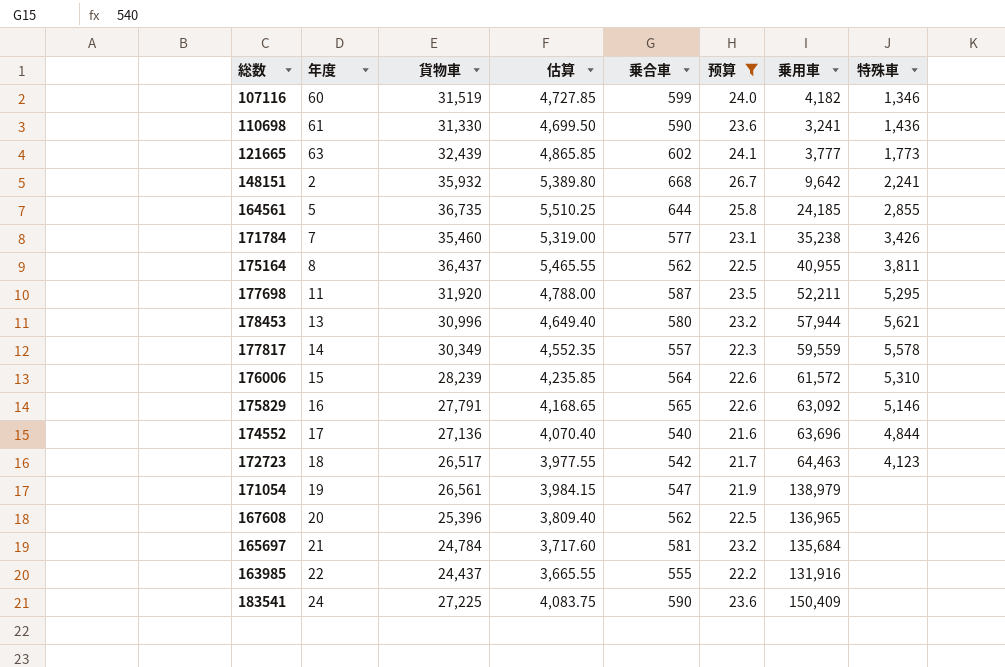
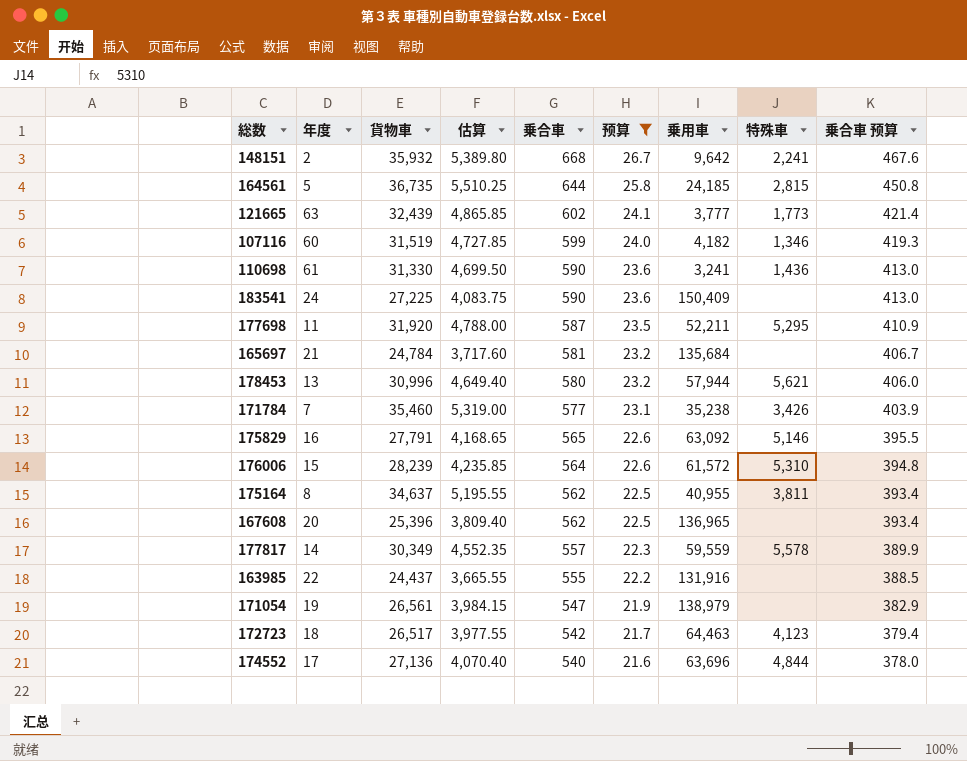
row order: none -> 乗合車 descending
column 乗合車 预算 | formula: none -> [乗合車] * 0.7
164561 | 特殊車: 2,855 -> 2,815
175164 | 貨物車: 36,437 -> 34,637
175164 | 估算: 5,465.55 -> 5,195.55

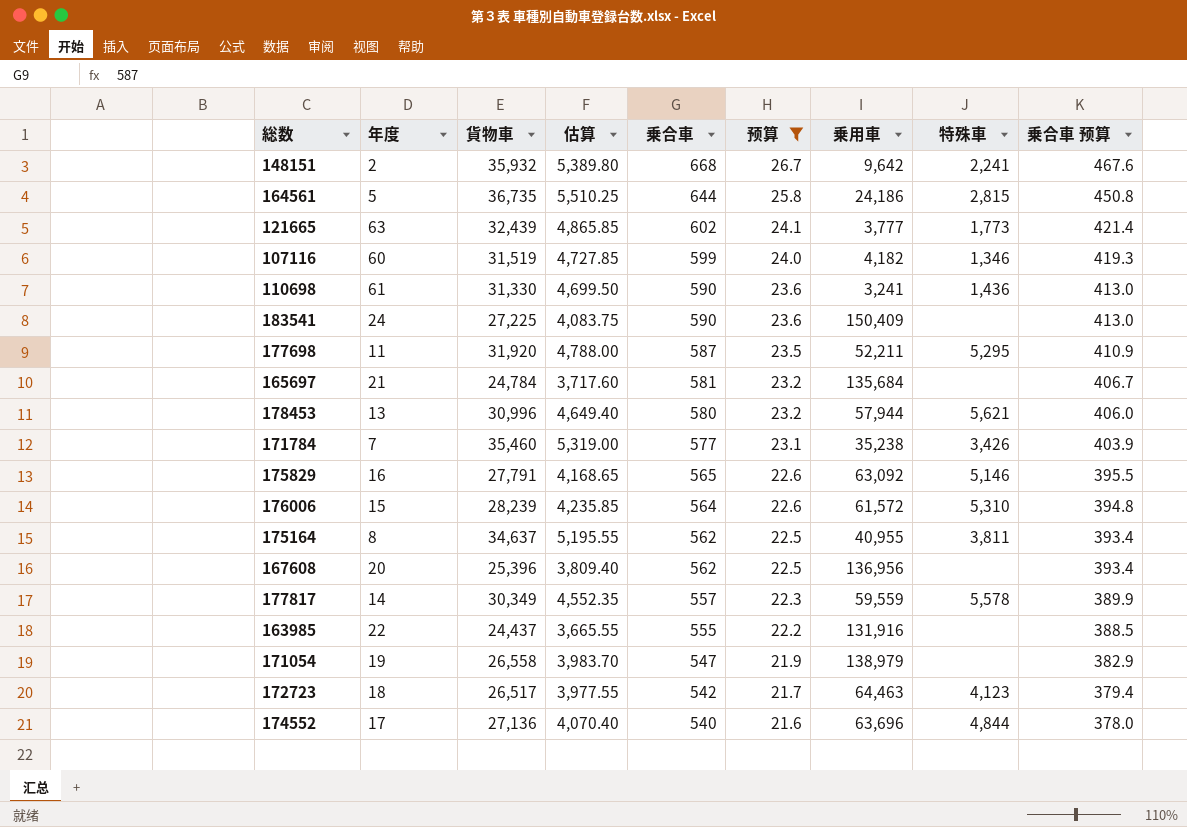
164561 | 乗用車: 24,185 -> 24,186
167608 | 乗用車: 136,965 -> 136,956
171054 | 貨物車: 26,561 -> 26,558
171054 | 估算: 3,984.15 -> 3,983.70

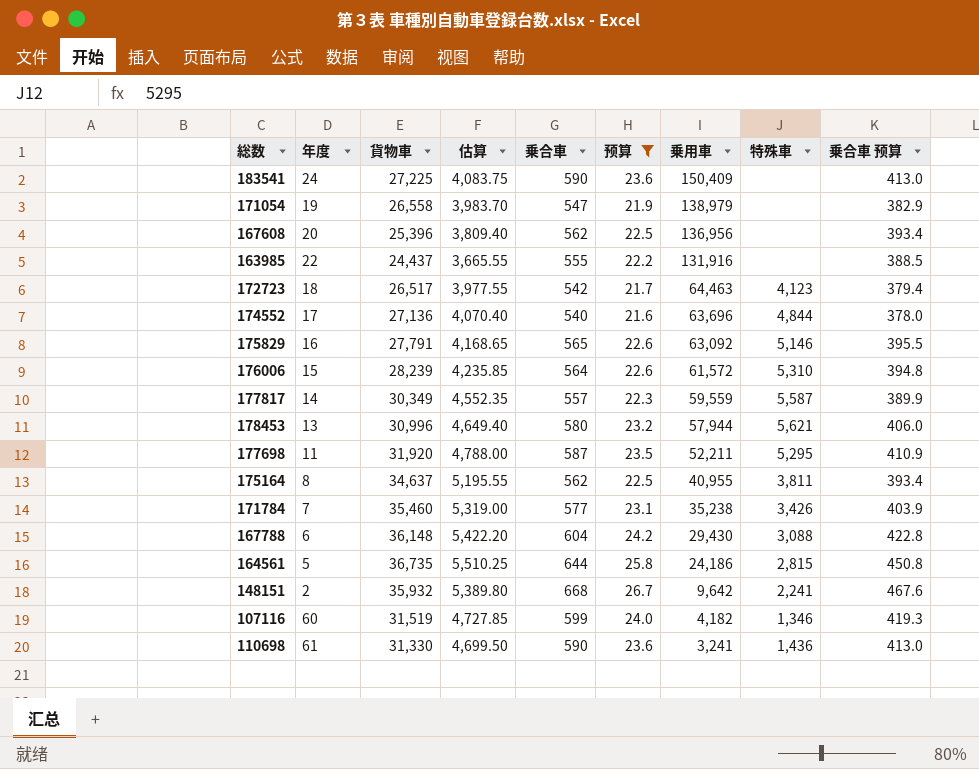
row order: 乗合車 descending -> 乗用車 descending
row 121665: 63 | 32,439 | 4,865.85 | 602 | 24.1 | 3,777 | 1,773 | 421.4 -> none
row 165697: 21 | 24,784 | 3,717.60 | 581 | 23.2 | 135,684 | none | 406.7 -> none
177817 | 特殊車: 5,578 -> 5,587
row 167788: none -> 6 | 36,148 | 5,422.20 | 604 | 24.2 | 29,430 | 3,088 | 422.8

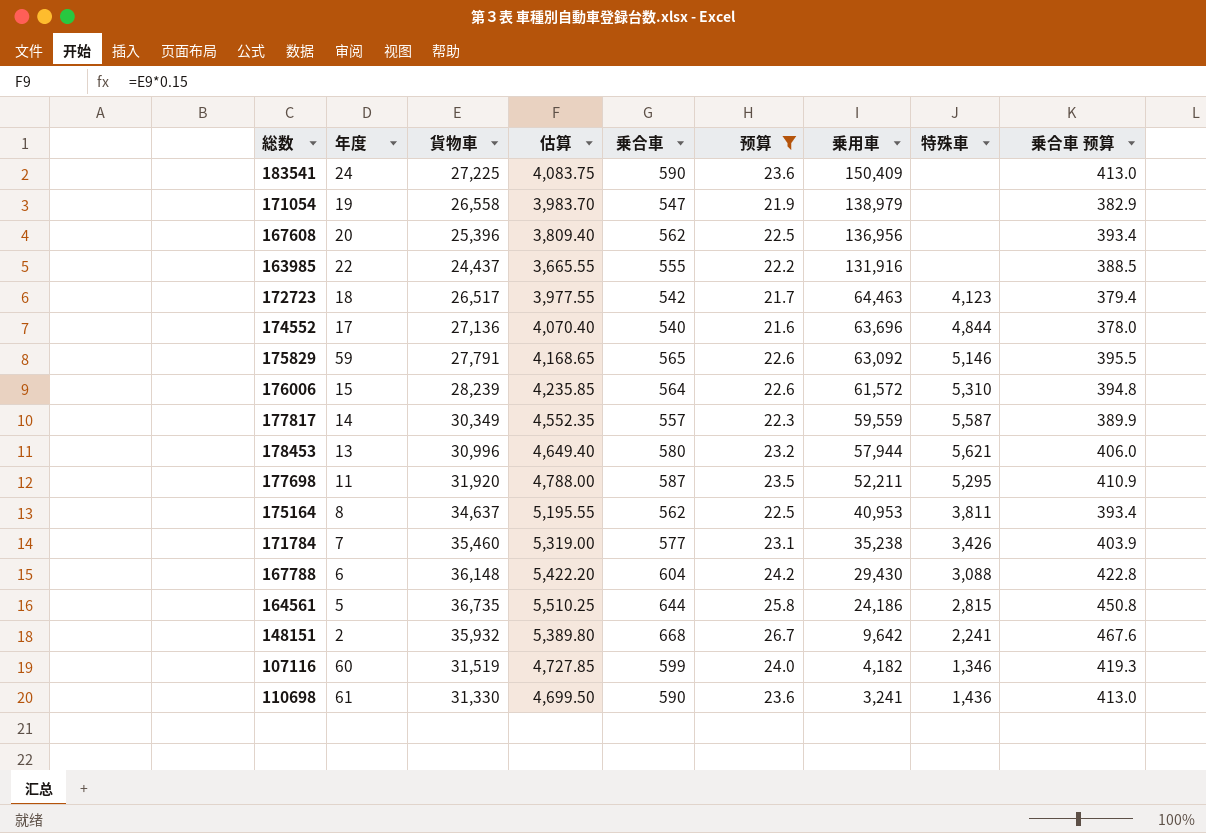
175829 | 年度: 16 -> 59
175164 | 乗用車: 40,955 -> 40,953

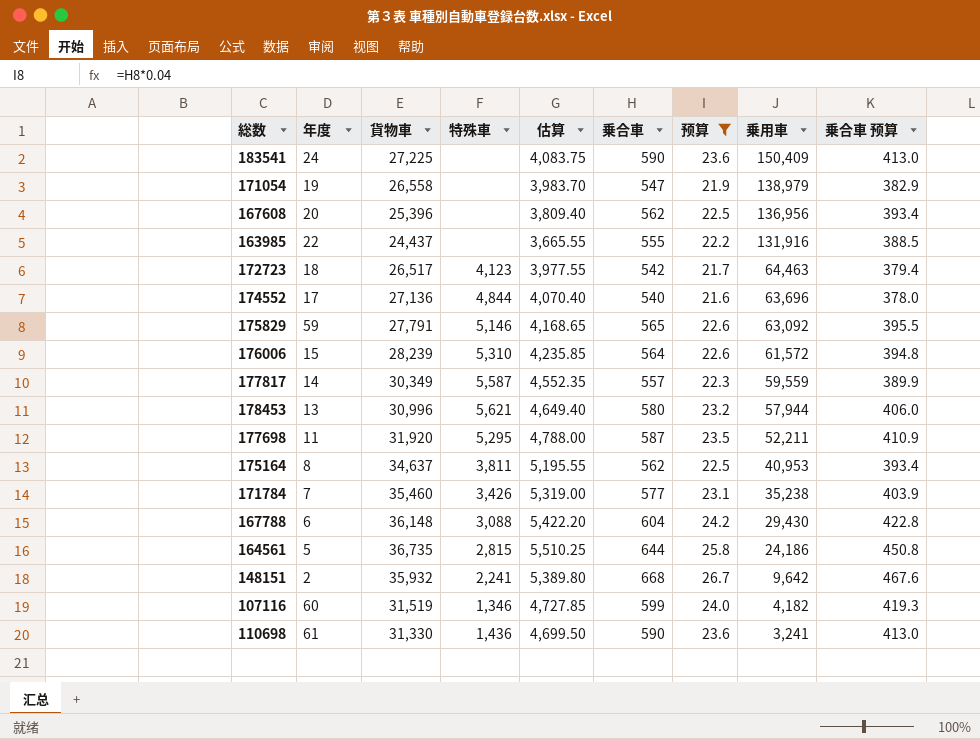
column 特殊車 | position: 8 -> 4

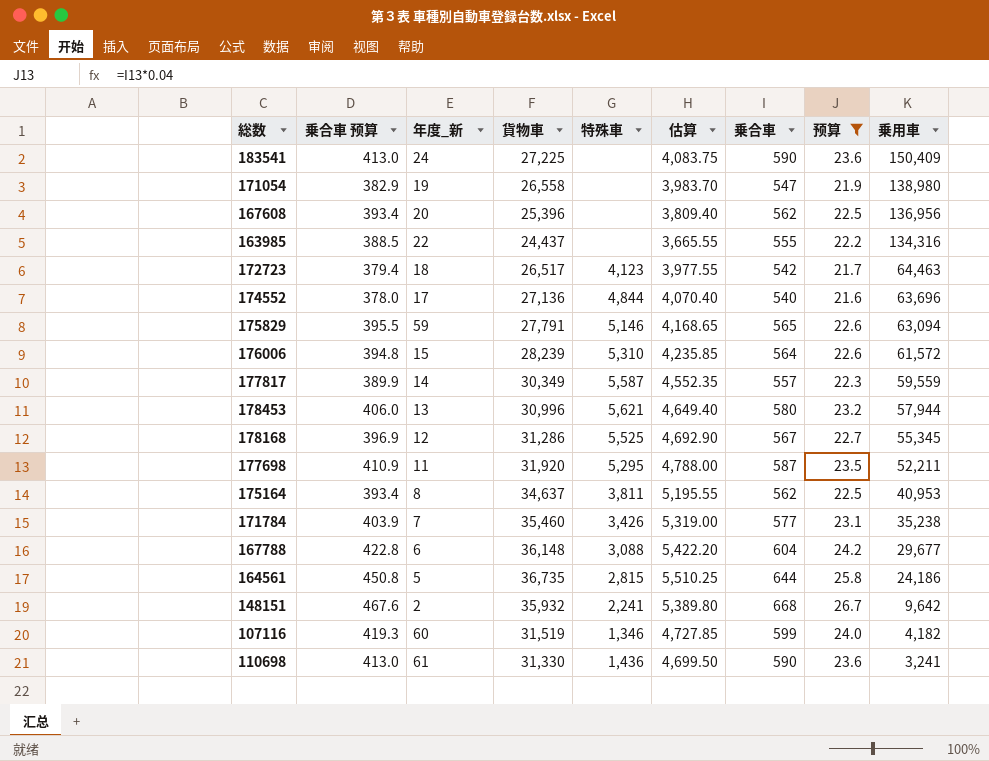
column 乗合車 预算 | position: 9 -> 2
column name: 年度 -> 年度_新
171054 | 乗用車: 138,979 -> 138,980
163985 | 乗用車: 131,916 -> 134,316
175829 | 乗用車: 63,092 -> 63,094
row 178168: none -> 396.9 | 12 | 31,286 | 5,525 | 4,692.90 | 567 | 22.7 | 55,345
167788 | 乗用車: 29,430 -> 29,677

